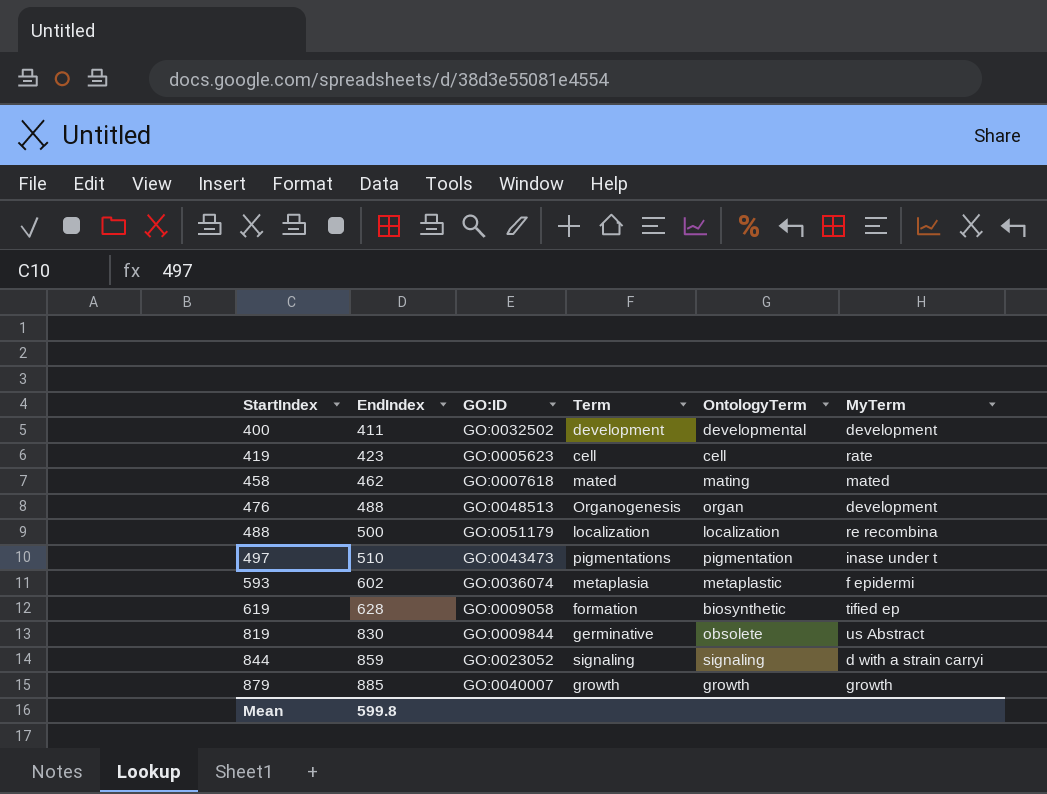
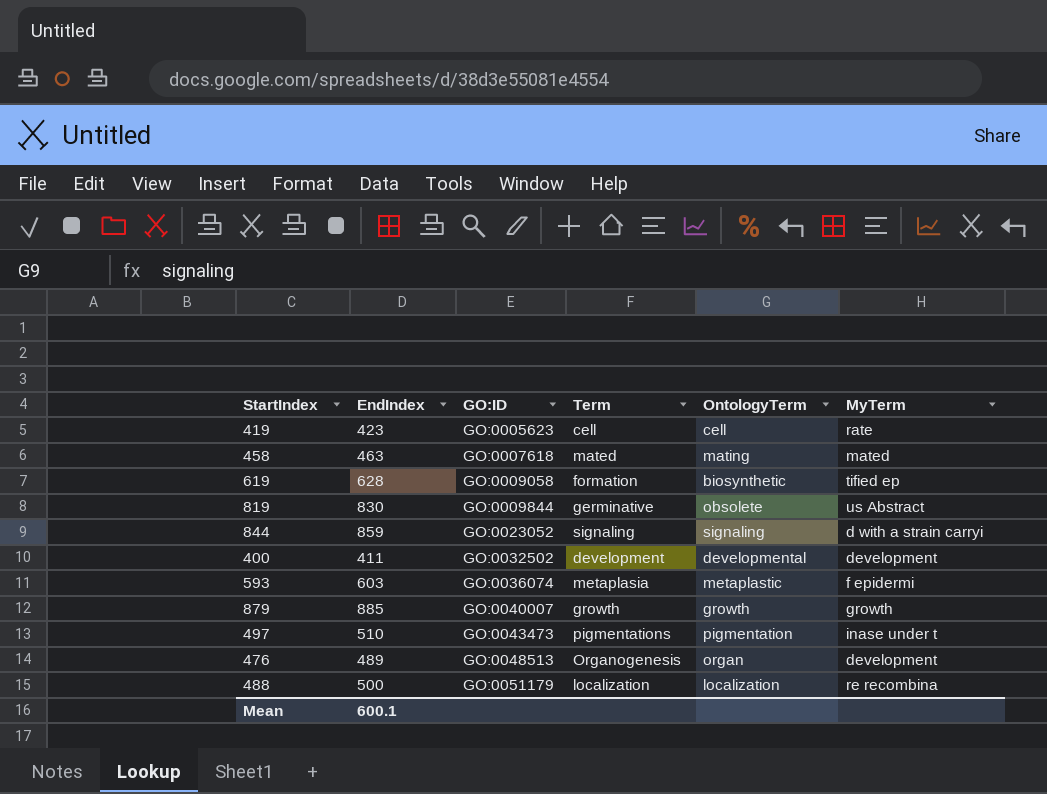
row order: StartIndex ascending -> GO:ID ascending
458 | EndIndex: 462 -> 463
593 | EndIndex: 602 -> 603
476 | EndIndex: 488 -> 489
Mean | EndIndex: 599.8 -> 600.1

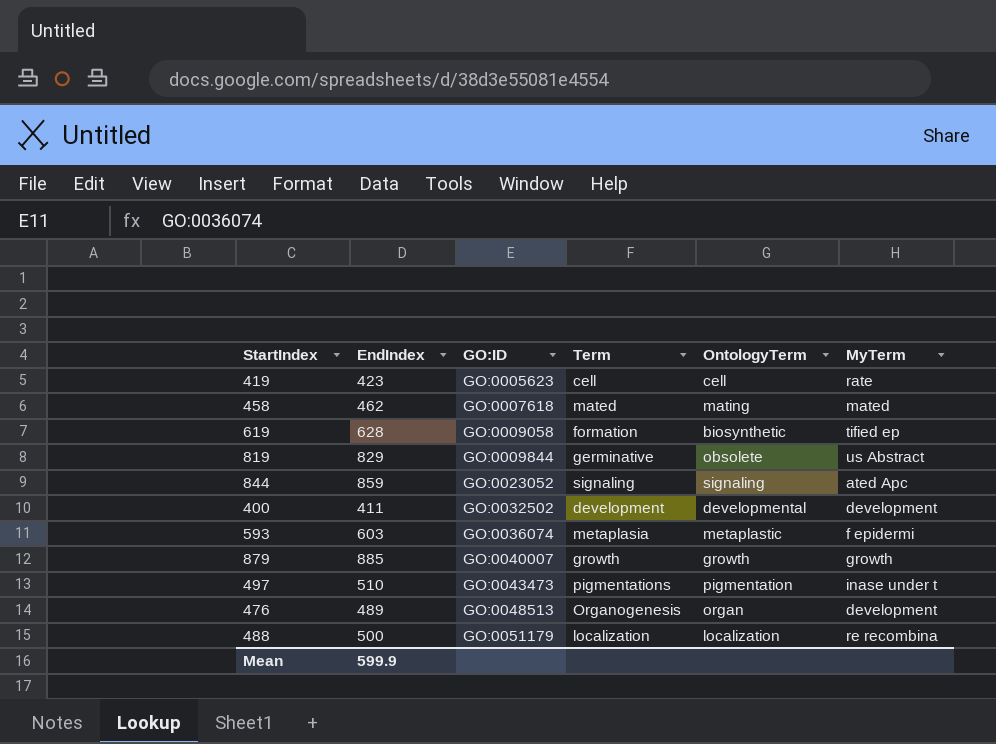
458 | EndIndex: 463 -> 462
819 | EndIndex: 830 -> 829
844 | MyTerm: d with a strain carryi -> ated Apc
Mean | EndIndex: 600.1 -> 599.9

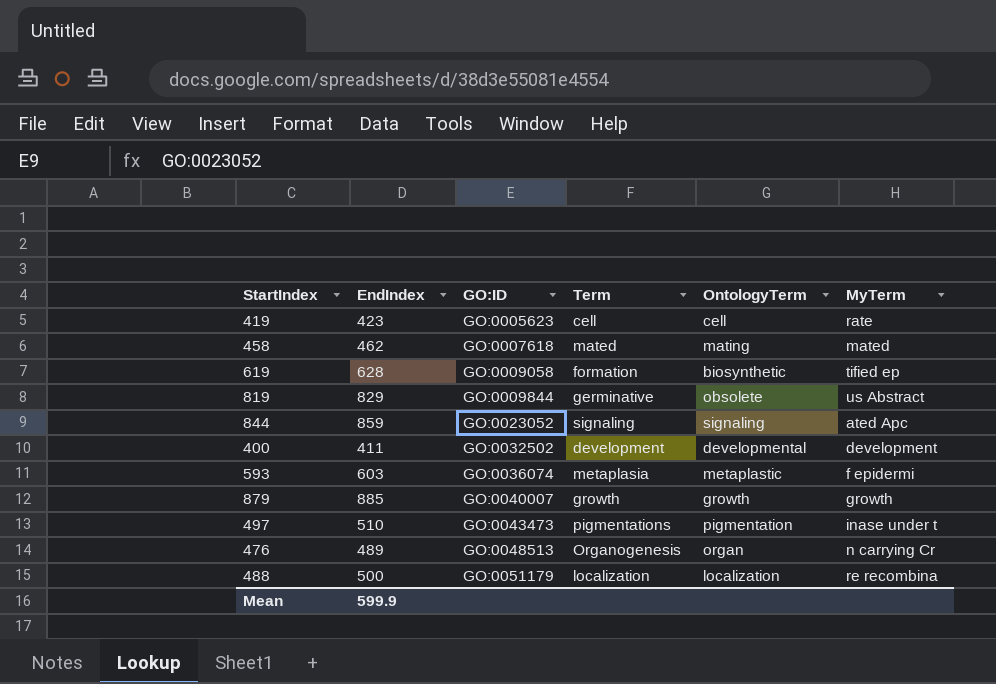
476 | MyTerm: development -> n carrying Cr

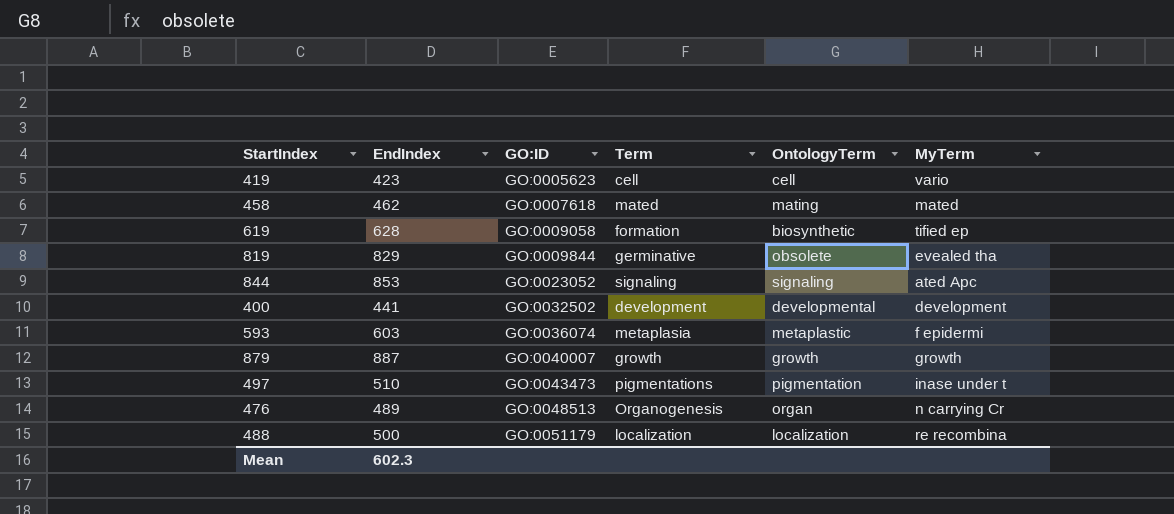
419 | MyTerm: rate -> vario
819 | MyTerm: us Abstract -> evealed tha
844 | EndIndex: 859 -> 853
400 | EndIndex: 411 -> 441
879 | EndIndex: 885 -> 887
Mean | EndIndex: 599.9 -> 602.3

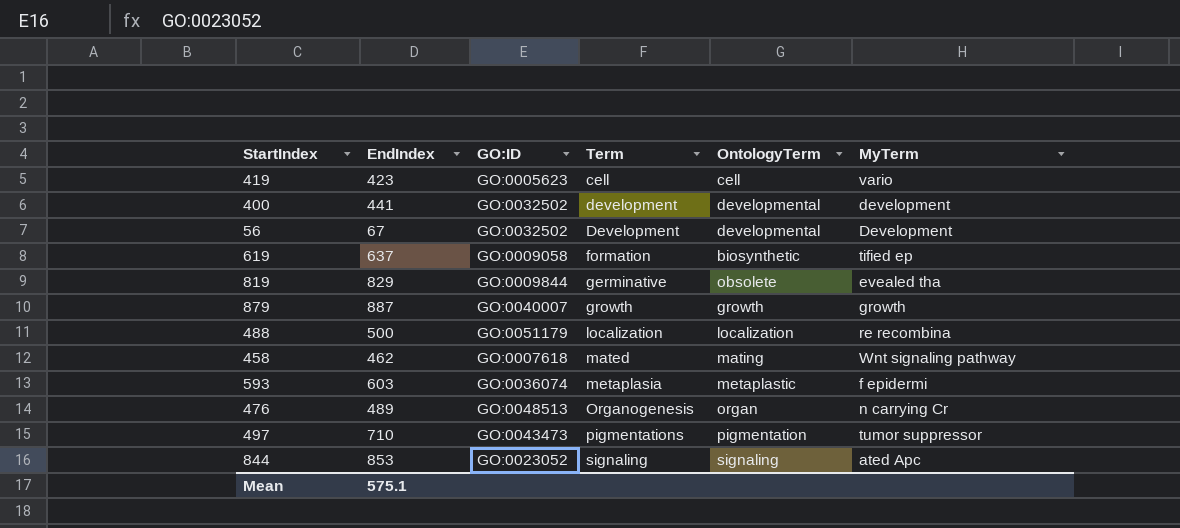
row order: GO:ID ascending -> Term ascending
row 56: none -> 67 | GO:0032502 | Development | developmental | Development
619 | EndIndex: 628 -> 637
458 | MyTerm: mated -> Wnt signaling pathway
497 | EndIndex: 510 -> 710
497 | MyTerm: inase under t -> tumor suppressor
Mean | EndIndex: 602.3 -> 575.1

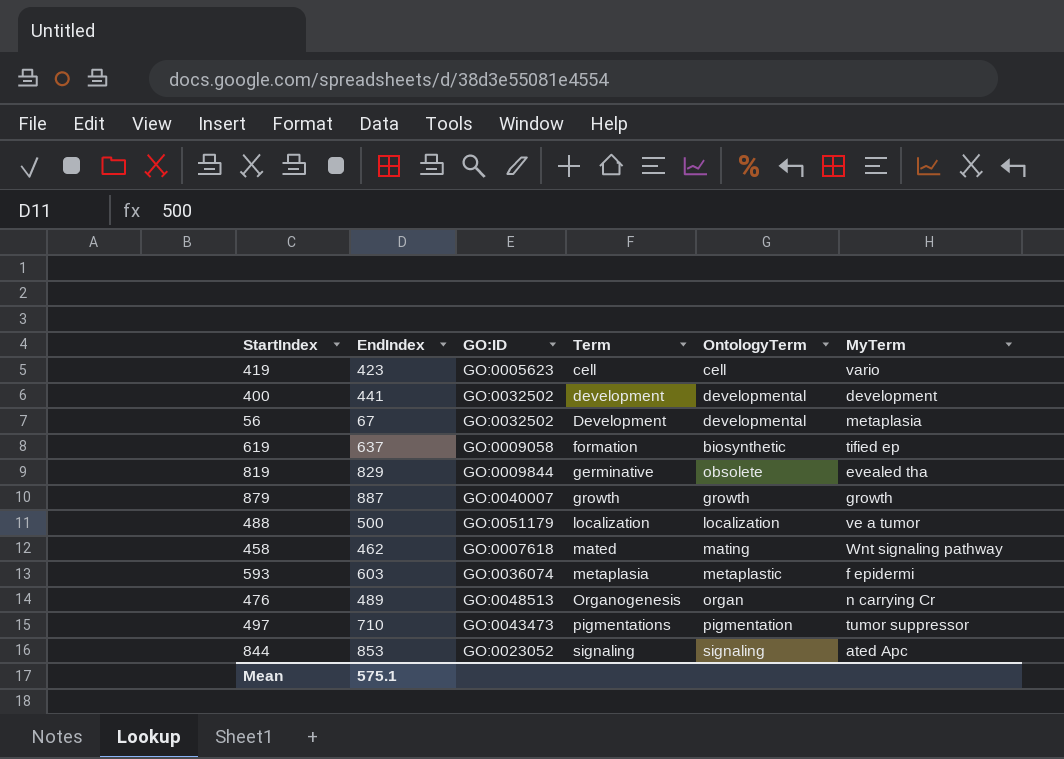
56 | MyTerm: Development -> metaplasia
488 | MyTerm: re recombina -> ve a tumor

